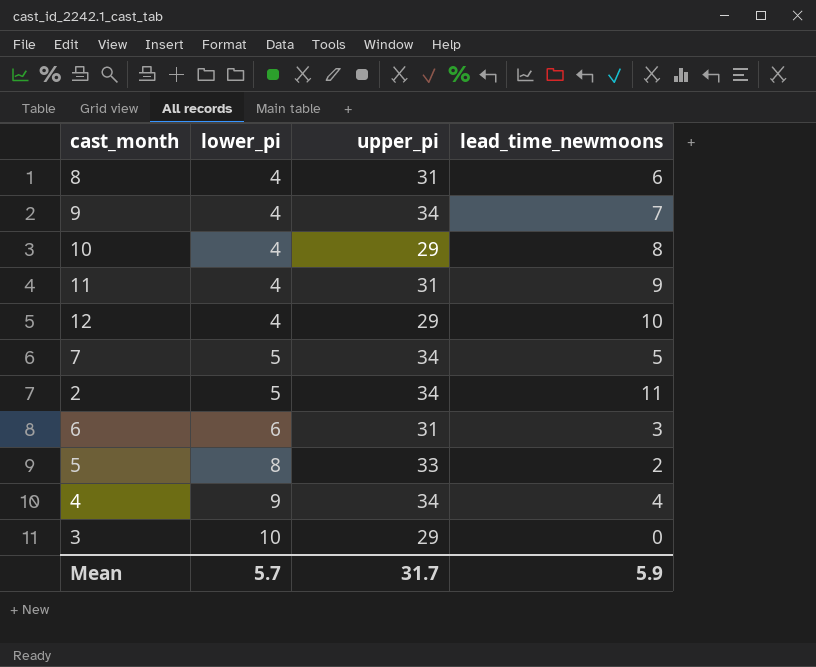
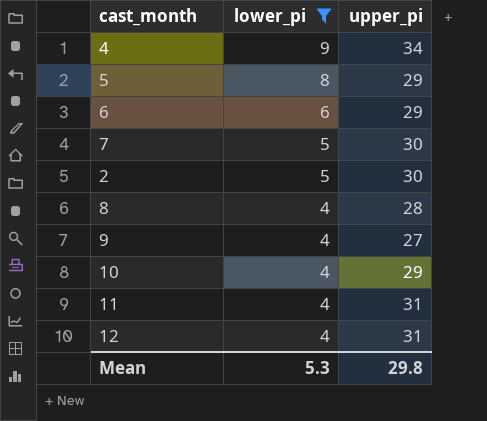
filter: none -> lower_pi != 10
row order: lower_pi ascending -> lower_pi descending
column lead_time_newmoons | position: 4 -> none
5 | upper_pi: 33 -> 29
6 | upper_pi: 31 -> 29
7 | upper_pi: 34 -> 30
2 | upper_pi: 34 -> 30
8 | upper_pi: 31 -> 28
9 | upper_pi: 34 -> 27
12 | upper_pi: 29 -> 31
Mean | lower_pi: 5.7 -> 5.3
Mean | upper_pi: 31.7 -> 29.8

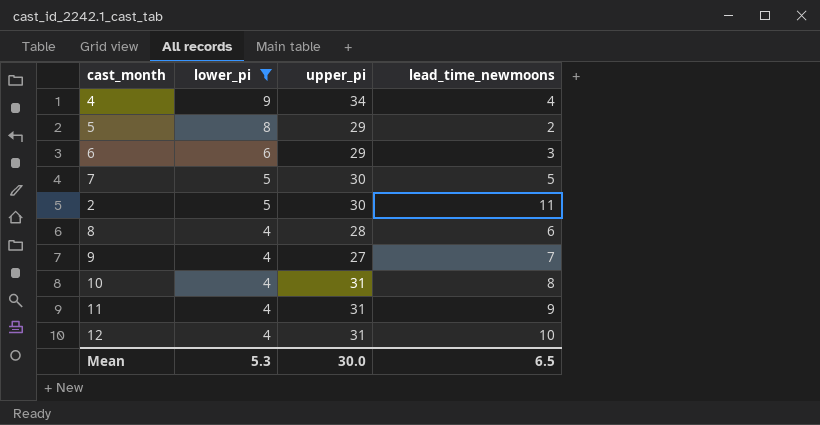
column lead_time_newmoons | position: none -> 4
10 | upper_pi: 29 -> 31
Mean | upper_pi: 29.8 -> 30.0

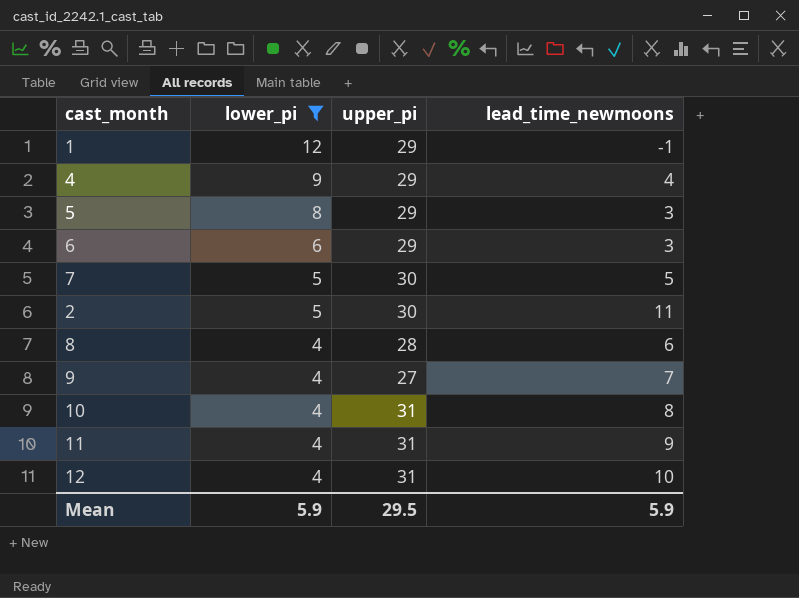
row 1: none -> 12 | 29 | -1
4 | upper_pi: 34 -> 29
5 | lead_time_newmoons: 2 -> 3
Mean | lower_pi: 5.3 -> 5.9
Mean | upper_pi: 30.0 -> 29.5
Mean | lead_time_newmoons: 6.5 -> 5.9

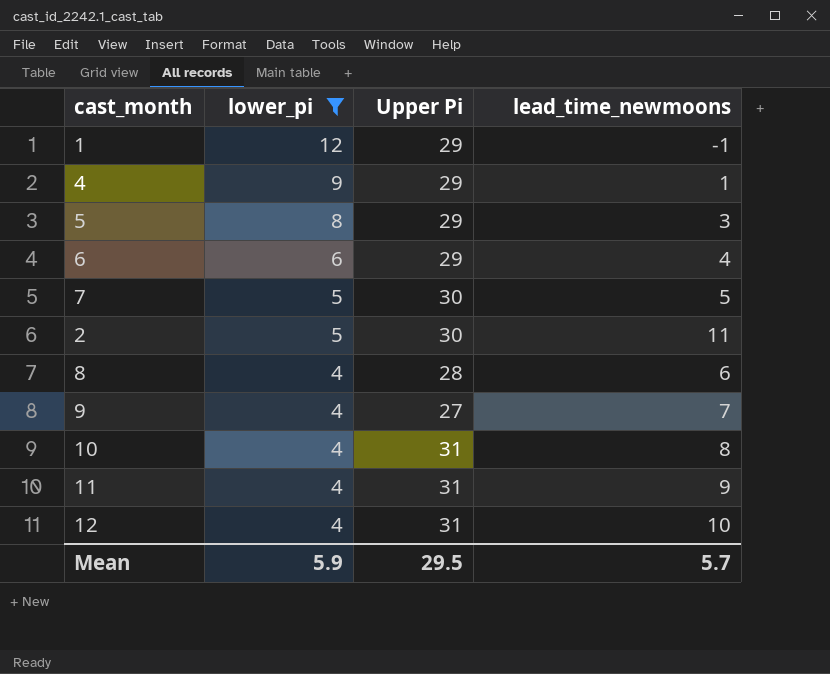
column name: upper_pi -> Upper Pi
4 | lead_time_newmoons: 4 -> 1
6 | lead_time_newmoons: 3 -> 4
Mean | lead_time_newmoons: 5.9 -> 5.7

